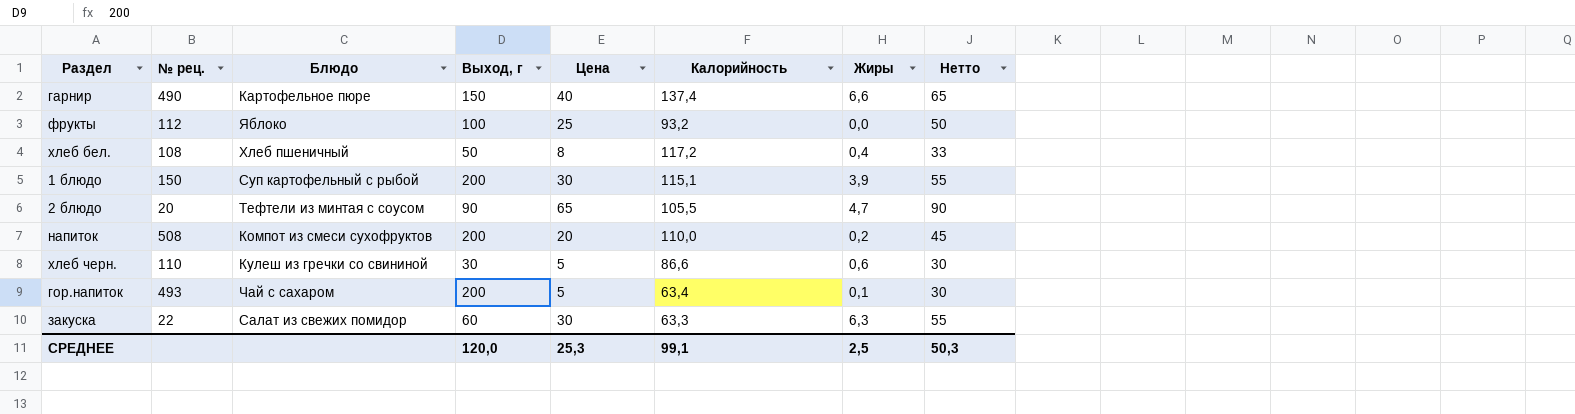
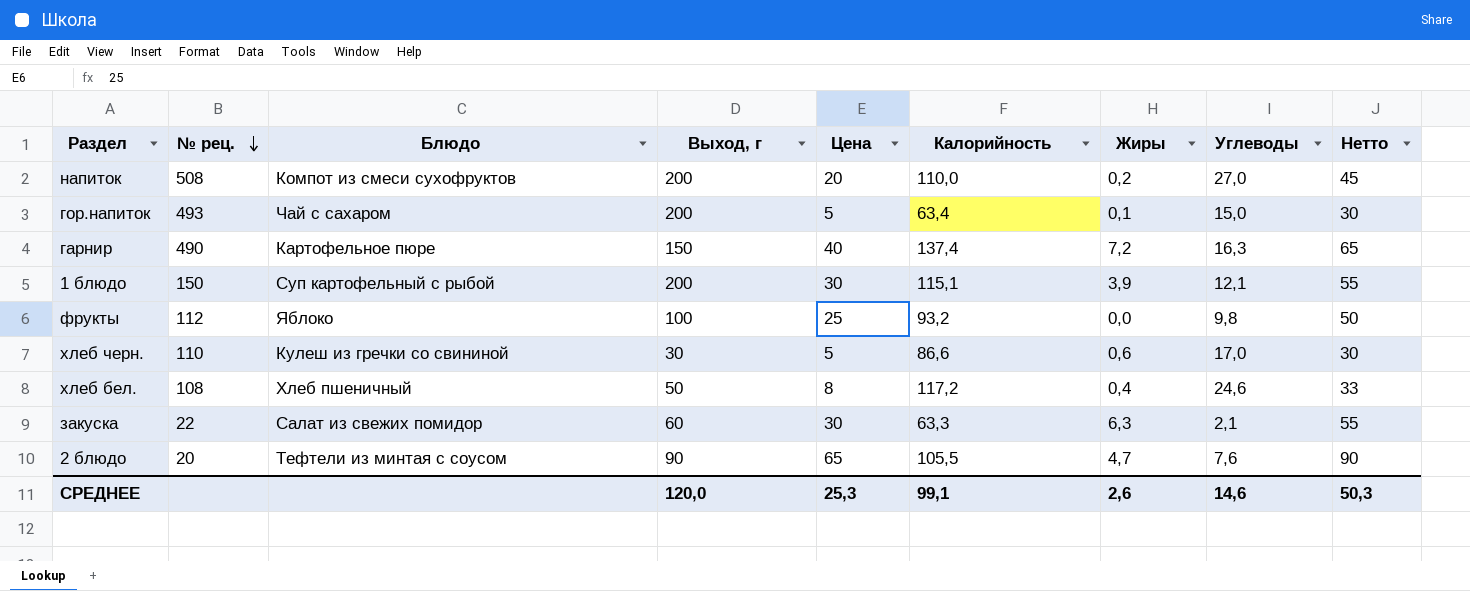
row order: none -> № рец. descending
column Углеводы | position: none -> 8
гарнир | Жиры: 6,6 -> 7,2
СРЕДНЕЕ | Жиры: 2,5 -> 2,6

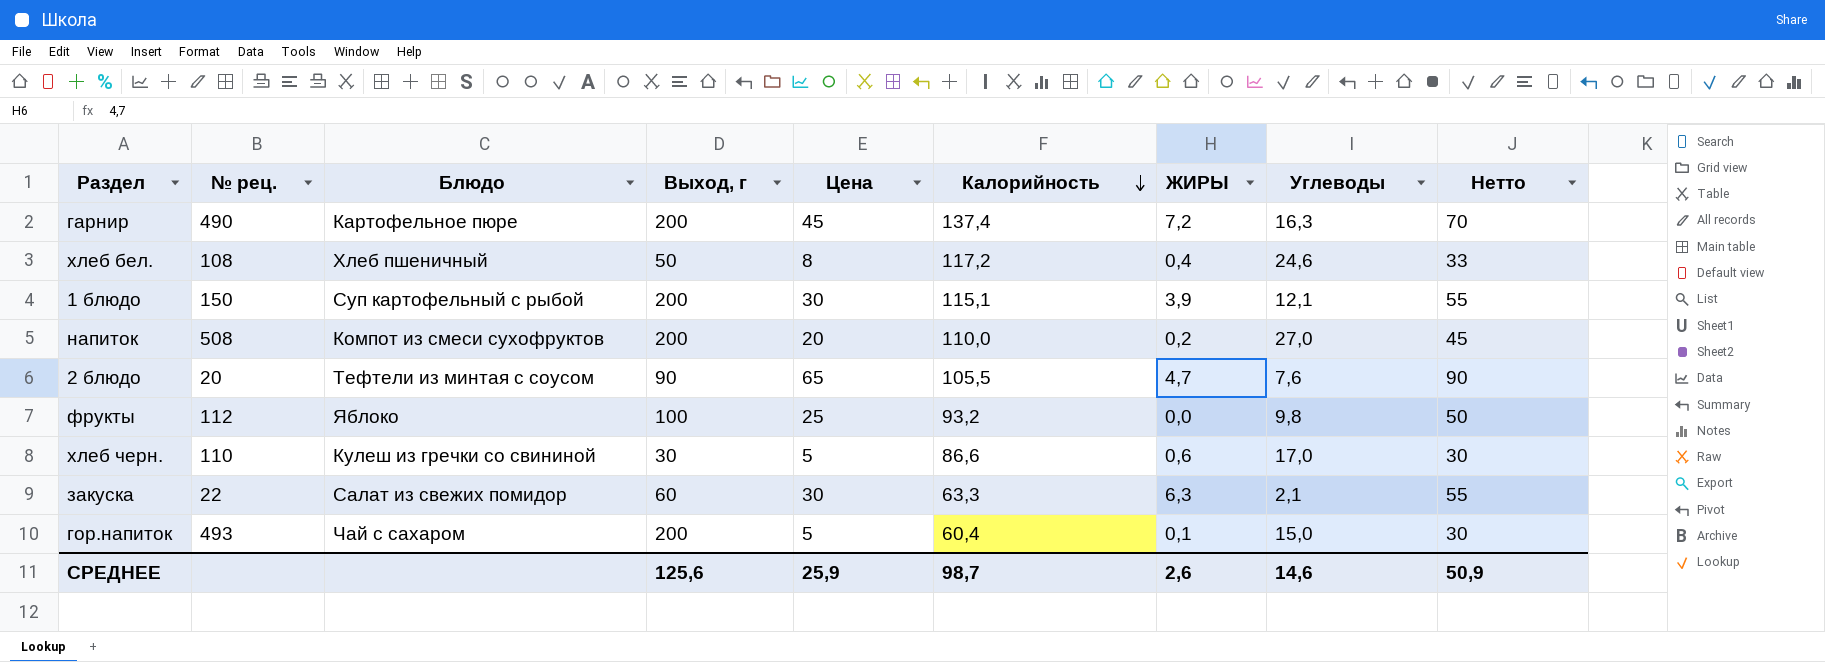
row order: № рец. descending -> Калорийность descending
column name: Жиры -> ЖИРЫ
гарнир | Выход, г: 150 -> 200
гарнир | Цена: 40 -> 45
гарнир | Нетто: 65 -> 70
гор.напиток | Калорийность: 63,4 -> 60,4
СРЕДНЕЕ | Выход, г: 120,0 -> 125,6
СРЕДНЕЕ | Цена: 25,3 -> 25,9
СРЕДНЕЕ | Калорийность: 99,1 -> 98,7
СРЕДНЕЕ | Нетто: 50,3 -> 50,9

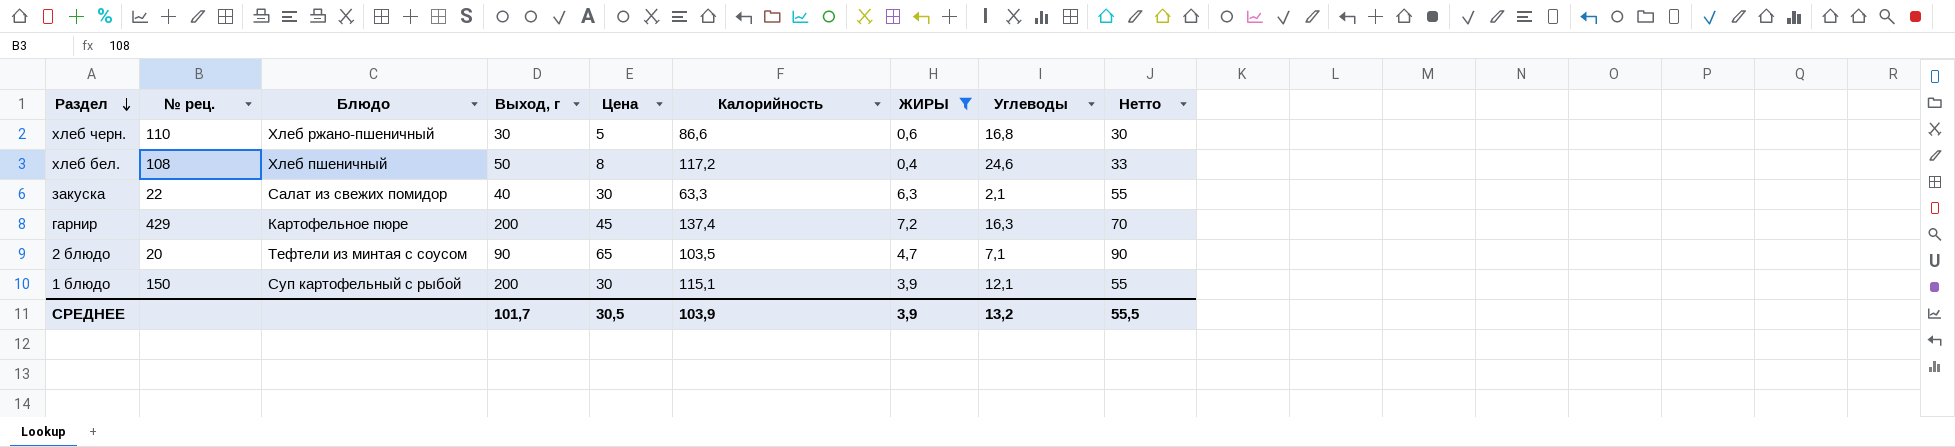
filter: none -> ЖИРЫ >= 0,4
row order: Калорийность descending -> Раздел descending
хлеб черн. | Блюдо: Кулеш из гречки со свининой -> Хлеб ржано-пшеничный
хлеб черн. | Углеводы: 17,0 -> 16,8
закуска | Выход, г: 60 -> 40
гарнир | № рец.: 490 -> 429
2 блюдо | Калорийность: 105,5 -> 103,5
2 блюдо | Углеводы: 7,6 -> 7,1
СРЕДНЕЕ | Выход, г: 125,6 -> 101,7
СРЕДНЕЕ | Цена: 25,9 -> 30,5
СРЕДНЕЕ | Калорийность: 98,7 -> 103,9
СРЕДНЕЕ | ЖИРЫ: 2,6 -> 3,9
СРЕДНЕЕ | Углеводы: 14,6 -> 13,2
СРЕДНЕЕ | Нетто: 50,9 -> 55,5

